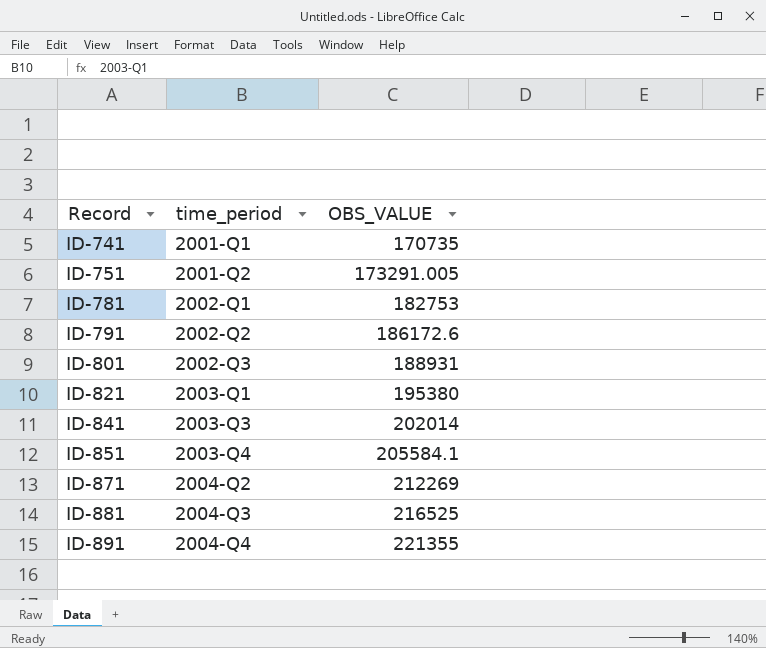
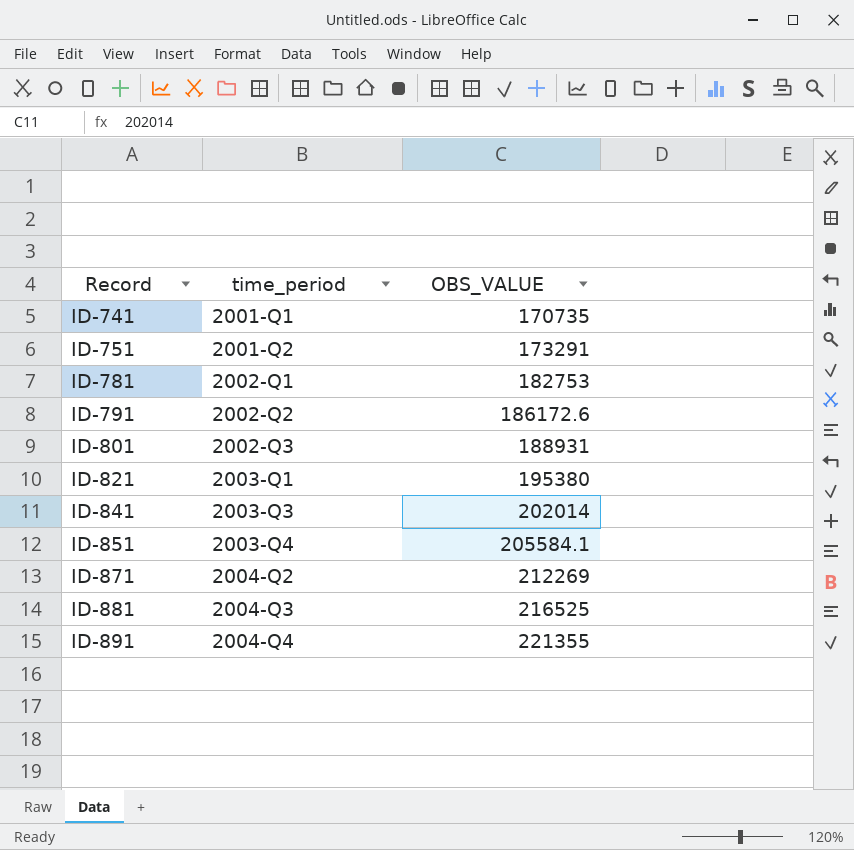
ID-751 | OBS_VALUE: 173291.005 -> 173291

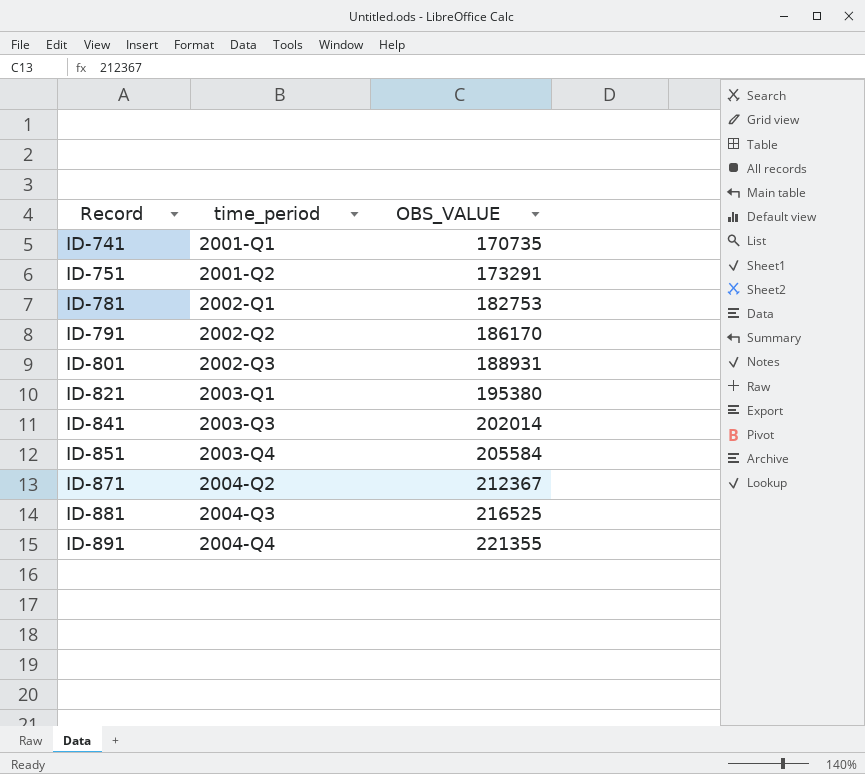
ID-791 | OBS_VALUE: 186172.6 -> 186170
ID-851 | OBS_VALUE: 205584.1 -> 205584
ID-871 | OBS_VALUE: 212269 -> 212367

